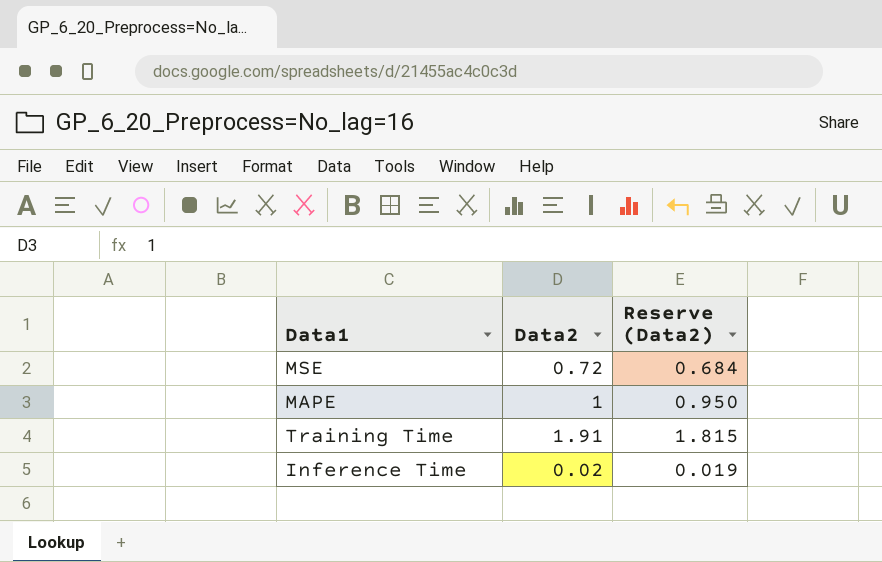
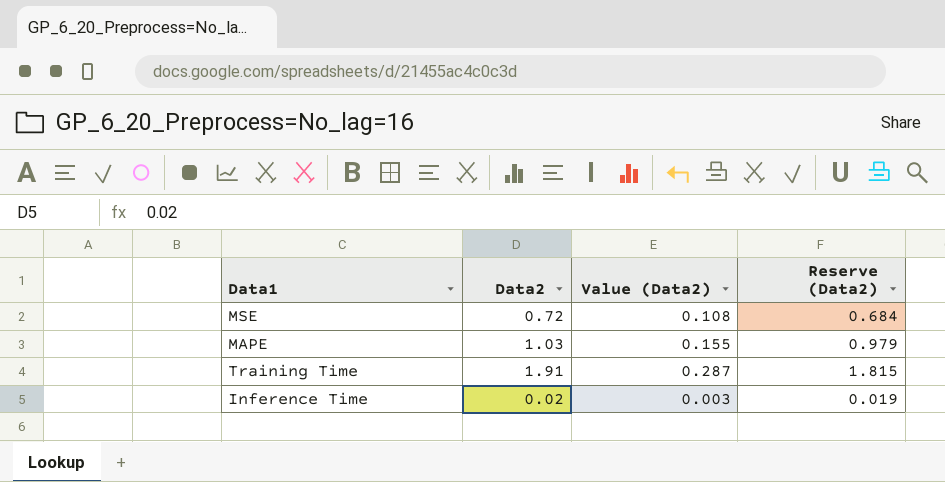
column Value (Data2) | formula: none -> [Data2] * 0.15
MAPE | Data2: 1 -> 1.03
MAPE | Reserve (Data2): 0.950 -> 0.979

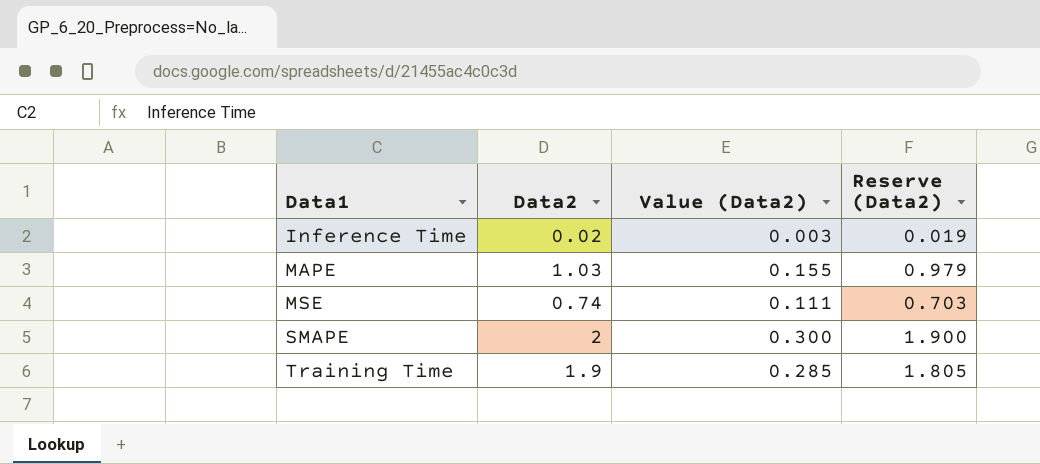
row order: none -> Data1 ascending
MSE | Data2: 0.72 -> 0.74
MSE | Value (Data2): 0.108 -> 0.111
MSE | Reserve (Data2): 0.684 -> 0.703
row SMAPE: none -> 2 | 0.300 | 1.900
Training Time | Data2: 1.91 -> 1.9
Training Time | Value (Data2): 0.287 -> 0.285
Training Time | Reserve (Data2): 1.815 -> 1.805

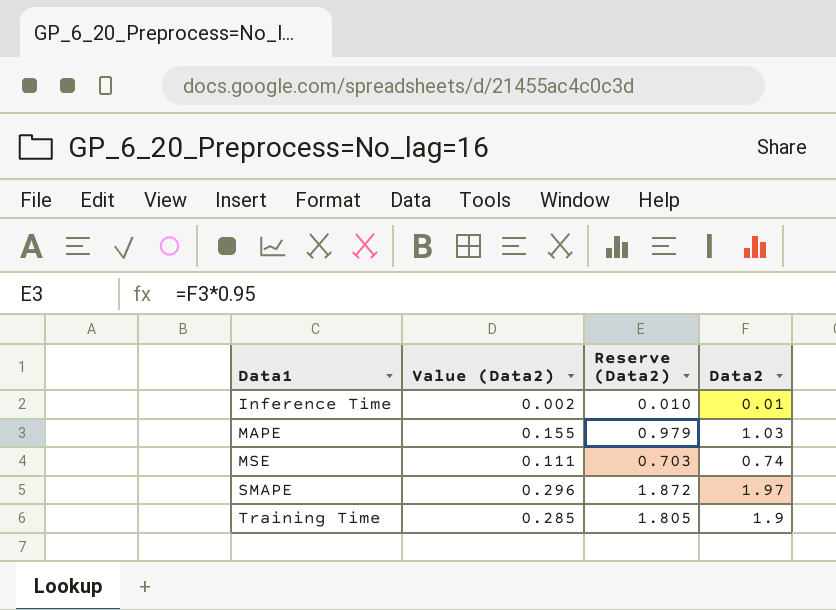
column Data2 | position: 2 -> 4
Inference Time | Value (Data2): 0.003 -> 0.002
Inference Time | Reserve (Data2): 0.019 -> 0.010
Inference Time | Data2: 0.02 -> 0.01
SMAPE | Value (Data2): 0.300 -> 0.296
SMAPE | Reserve (Data2): 1.900 -> 1.872
SMAPE | Data2: 2 -> 1.97

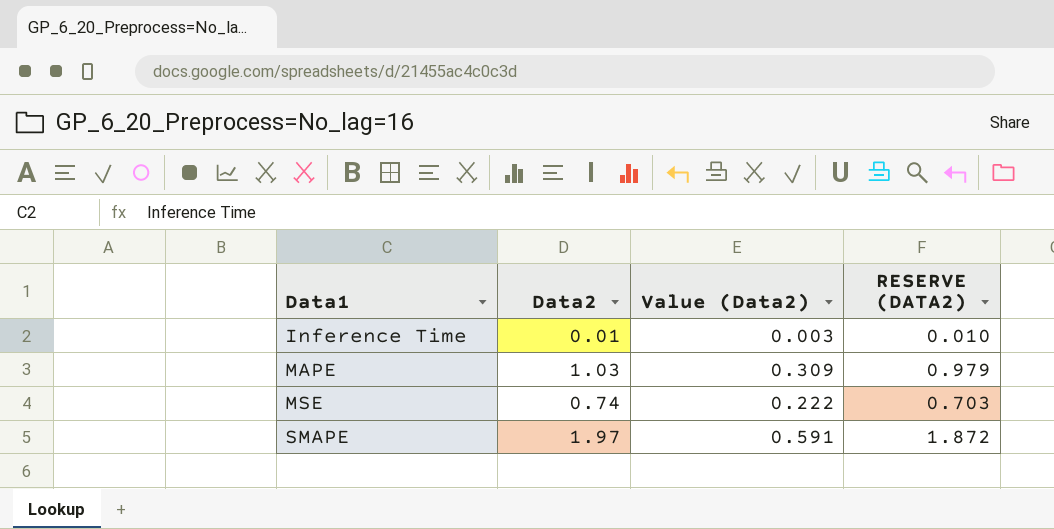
column Data2 | position: 4 -> 2
column Value (Data2) | formula: [Data2] * 0.15 -> [Data2] * 0.3
column name: Reserve (Data2) -> RESERVE (DATA2)
row Training Time: 0.285 | 1.805 | 1.9 -> none

